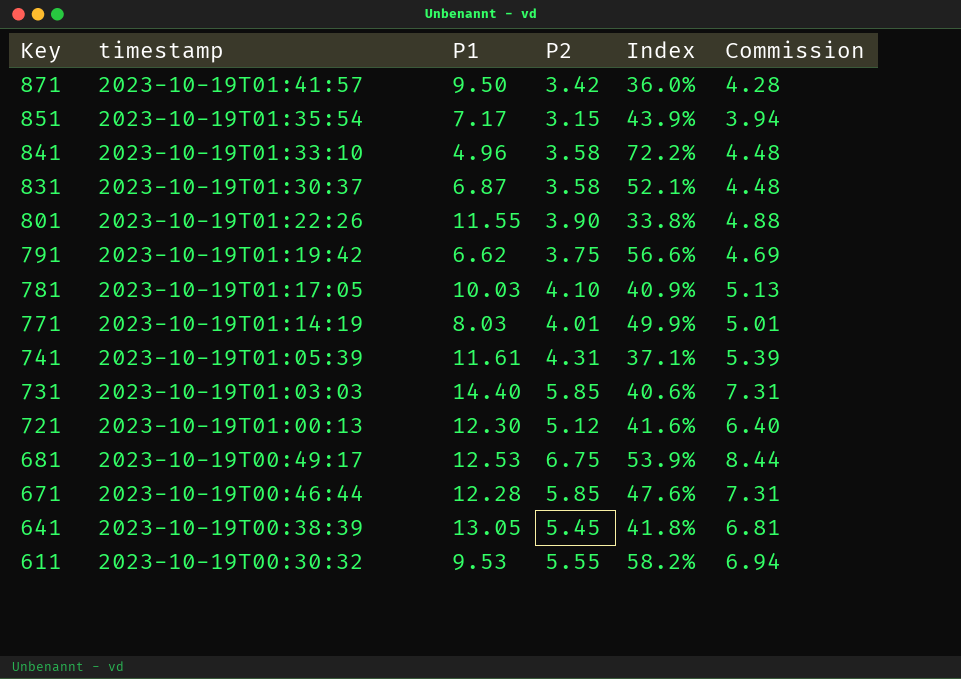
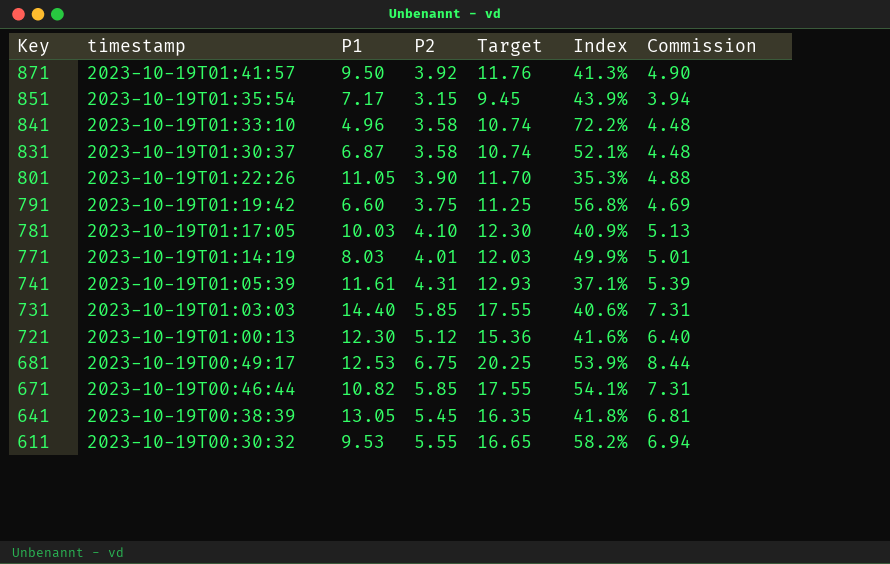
column Target | formula: none -> [P2] * 3
871 | P2: 3.42 -> 3.92
871 | Index: 36.0% -> 41.3%
871 | Commission: 4.28 -> 4.90
801 | P1: 11.55 -> 11.05
801 | Index: 33.8% -> 35.3%
791 | P1: 6.62 -> 6.60
791 | Index: 56.6% -> 56.8%
671 | P1: 12.28 -> 10.82
671 | Index: 47.6% -> 54.1%

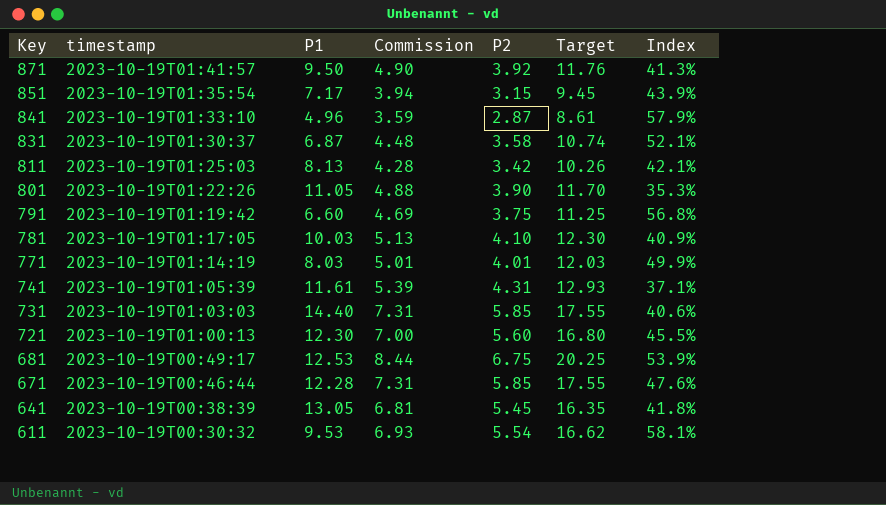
column Commission | position: 7 -> 4
841 | Commission: 4.48 -> 3.59
841 | P2: 3.58 -> 2.87
841 | Target: 10.74 -> 8.61
841 | Index: 72.2% -> 57.9%
row 811: none -> 2023-10-19T01:25:03 | 8.13 | 4.28 | 3.42 | 10.26 | 42.1%
721 | Commission: 6.40 -> 7.00
721 | P2: 5.12 -> 5.60
721 | Target: 15.36 -> 16.80
721 | Index: 41.6% -> 45.5%
671 | P1: 10.82 -> 12.28
671 | Index: 54.1% -> 47.6%
611 | Commission: 6.94 -> 6.93
611 | P2: 5.55 -> 5.54
611 | Target: 16.65 -> 16.62
611 | Index: 58.2% -> 58.1%

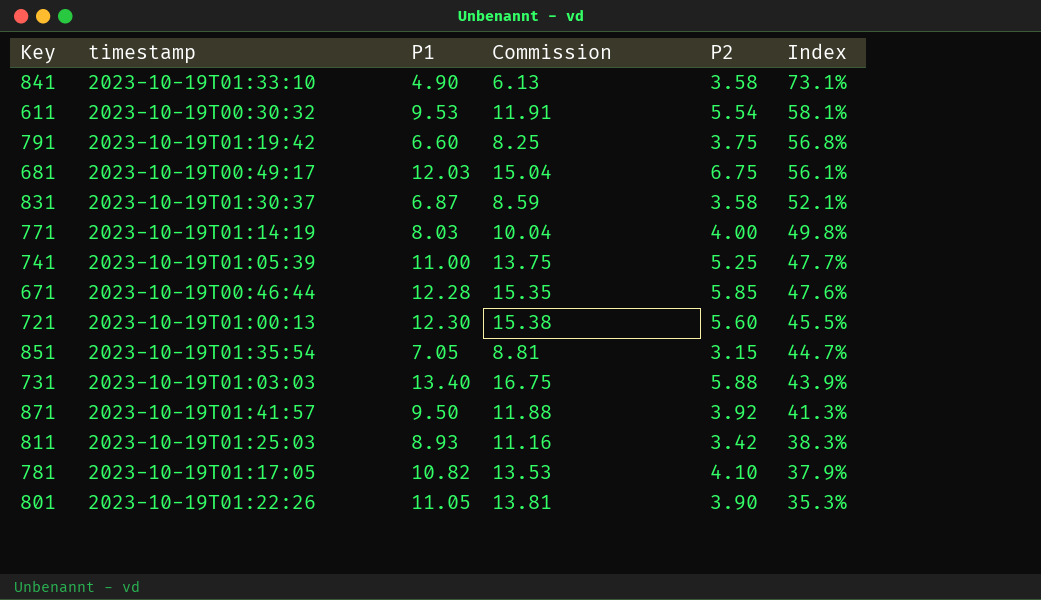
row order: Key descending -> Index descending
column Target | formula: [P2] * 3 -> none
column Commission | formula: [P2] * 1.25 -> [P1] * 1.25
row 641: 2023-10-19T00:38:39 | 13.05 | 6.81 | 5.45 | 16.35 | 41.8% -> none
841 | P1: 4.96 -> 4.90
841 | P2: 2.87 -> 3.58
841 | Index: 57.9% -> 73.1%
681 | P1: 12.53 -> 12.03
681 | Index: 53.9% -> 56.1%
771 | P2: 4.01 -> 4.00
771 | Index: 49.9% -> 49.8%
741 | P1: 11.61 -> 11.00
741 | P2: 4.31 -> 5.25
741 | Index: 37.1% -> 47.7%
851 | P1: 7.17 -> 7.05
851 | Index: 43.9% -> 44.7%
731 | P1: 14.40 -> 13.40
731 | P2: 5.85 -> 5.88
731 | Index: 40.6% -> 43.9%
811 | P1: 8.13 -> 8.93
811 | Index: 42.1% -> 38.3%
781 | P1: 10.03 -> 10.82
781 | Index: 40.9% -> 37.9%

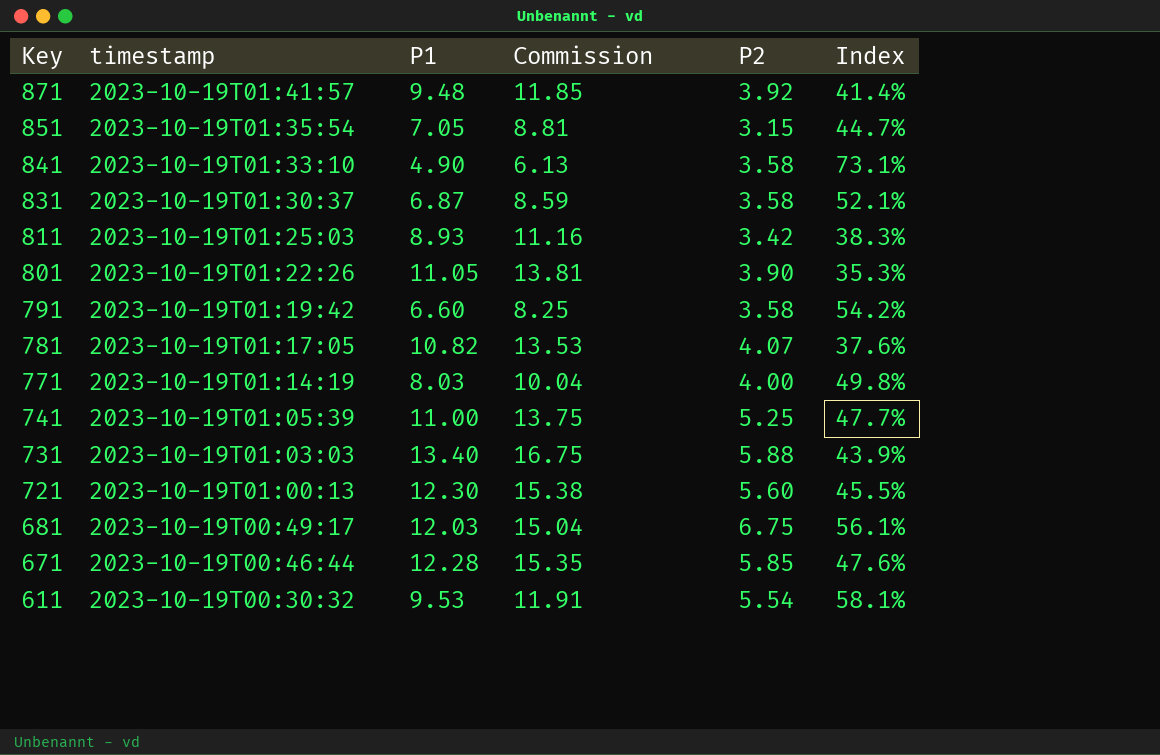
row order: Index descending -> Key descending
871 | P1: 9.50 -> 9.48
871 | Commission: 11.88 -> 11.85
871 | Index: 41.3% -> 41.4%
791 | P2: 3.75 -> 3.58
791 | Index: 56.8% -> 54.2%
781 | P2: 4.10 -> 4.07
781 | Index: 37.9% -> 37.6%

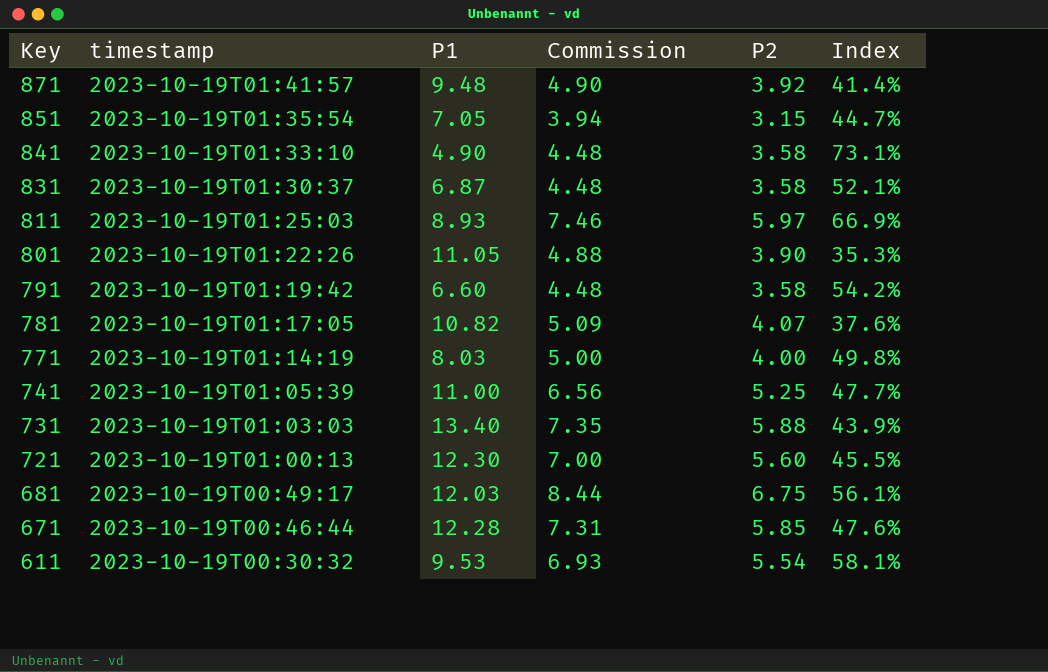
column Commission | formula: [P1] * 1.25 -> [P2] * 1.25
811 | P2: 3.42 -> 5.97
811 | Index: 38.3% -> 66.9%

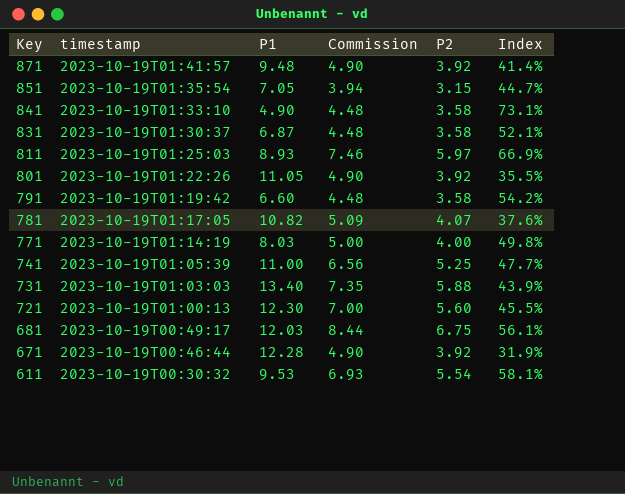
801 | Commission: 4.88 -> 4.90
801 | P2: 3.90 -> 3.92
801 | Index: 35.3% -> 35.5%
671 | Commission: 7.31 -> 4.90
671 | P2: 5.85 -> 3.92
671 | Index: 47.6% -> 31.9%

